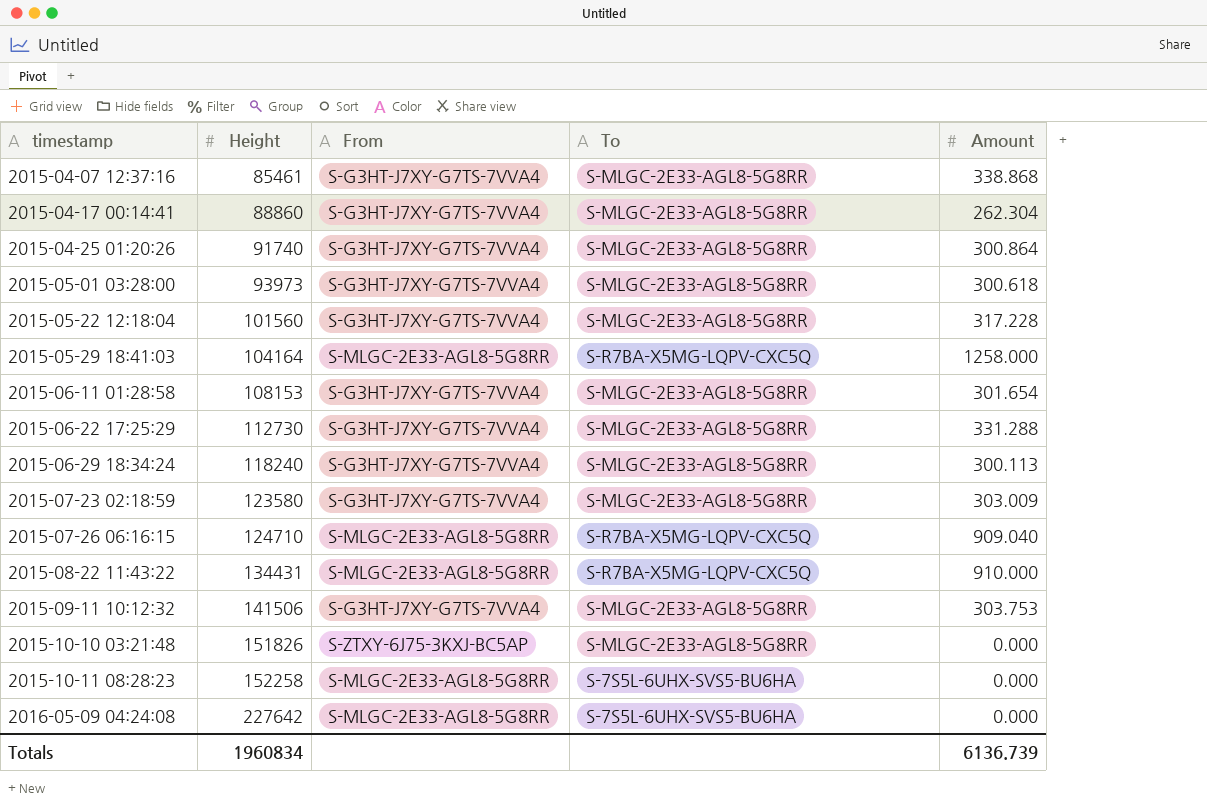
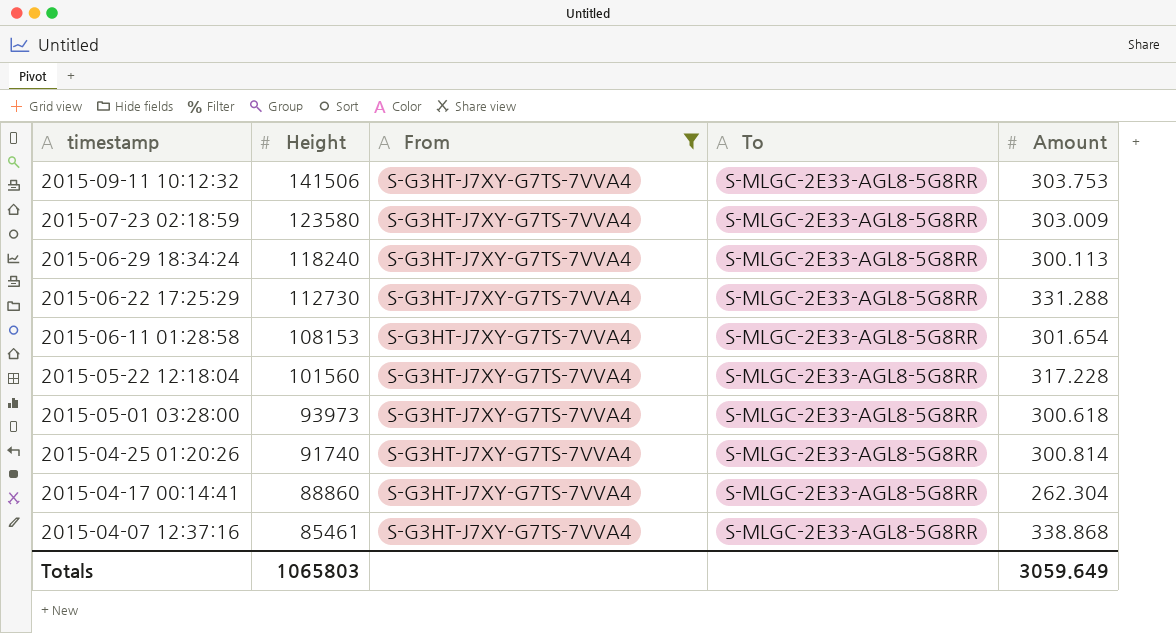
filter: none -> From = S-G3HT-J7XY-G7TS-7VVA4
row order: timestamp ascending -> timestamp descending
2015-04-25 01:20:26 | Amount: 300.864 -> 300.814
Totals | Height: 1960834 -> 1065803
Totals | Amount: 6136.739 -> 3059.649

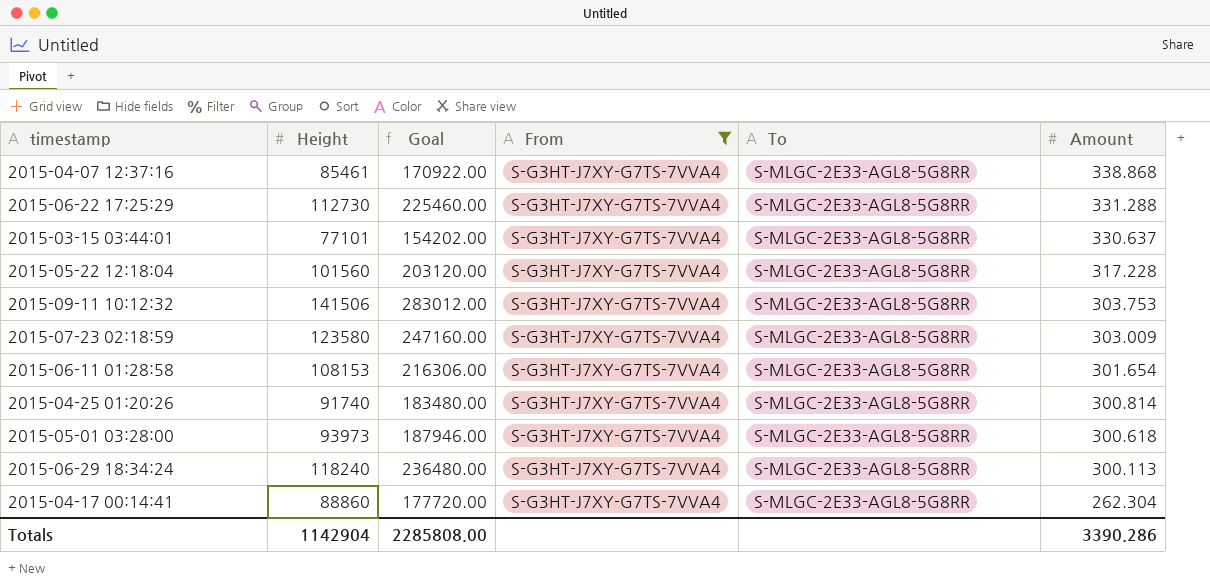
row order: timestamp descending -> Amount descending
column Goal | formula: none -> [Height] * 2
row 2015-03-15 03:44:01: none -> 77101 | 154202.00 | S-G3HT-J7XY-G7TS-7VVA4 | S-MLGC-2E33-AGL8-5G8RR | 330.637
Totals | Height: 1065803 -> 1142904
Totals | Amount: 3059.649 -> 3390.286

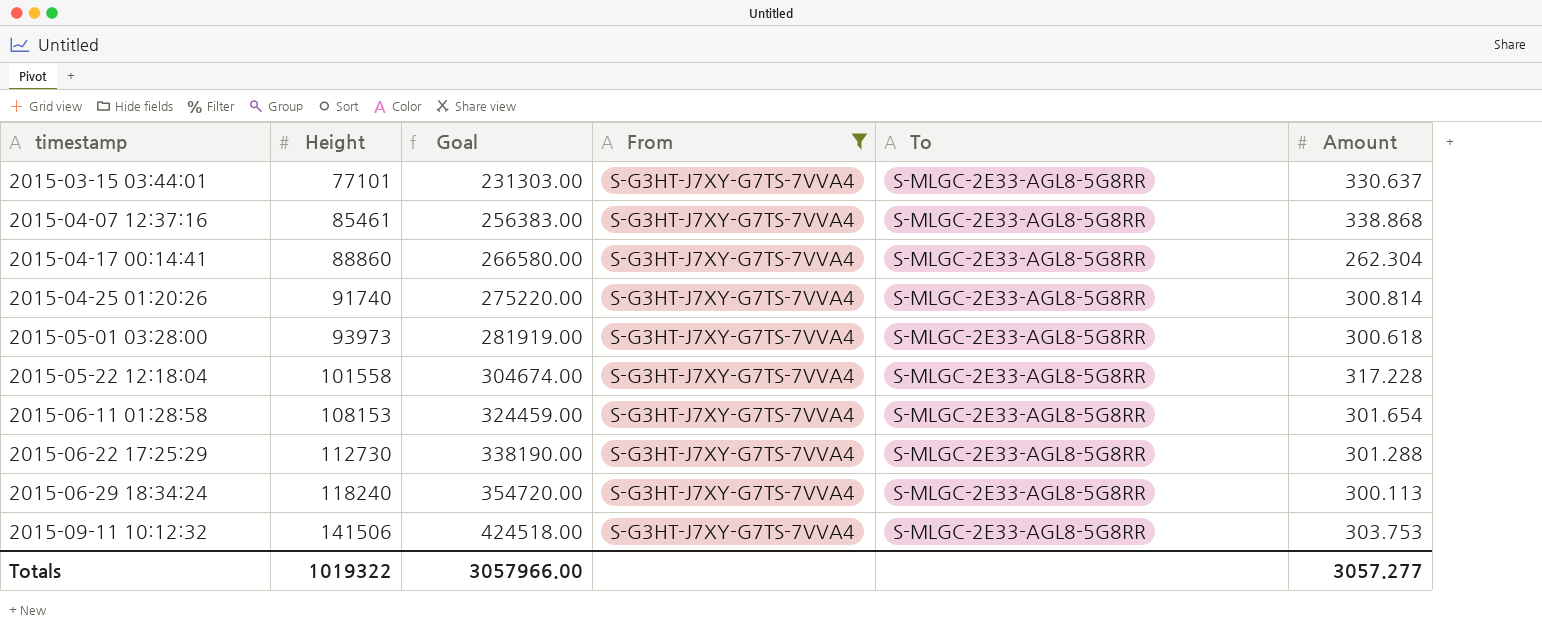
row order: Amount descending -> timestamp ascending
column Goal | formula: [Height] * 2 -> [Height] * 3
row 2015-07-23 02:18:59: 123580 | 247160.00 | S-G3HT-J7XY-G7TS-7VVA4 | S-MLGC-2E33-AGL8-5G8RR | 303.009 -> none
2015-05-22 12:18:04 | Height: 101560 -> 101558
2015-06-22 17:25:29 | Amount: 331.288 -> 301.288
Totals | Height: 1142904 -> 1019322
Totals | Goal: 2285808.00 -> 3057966.00
Totals | Amount: 3390.286 -> 3057.277

